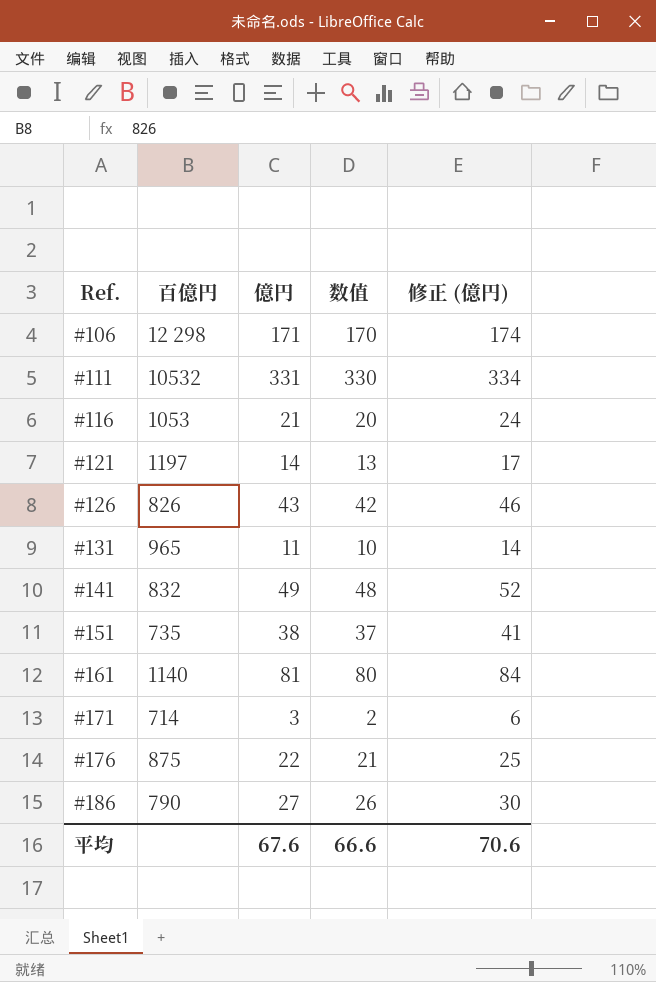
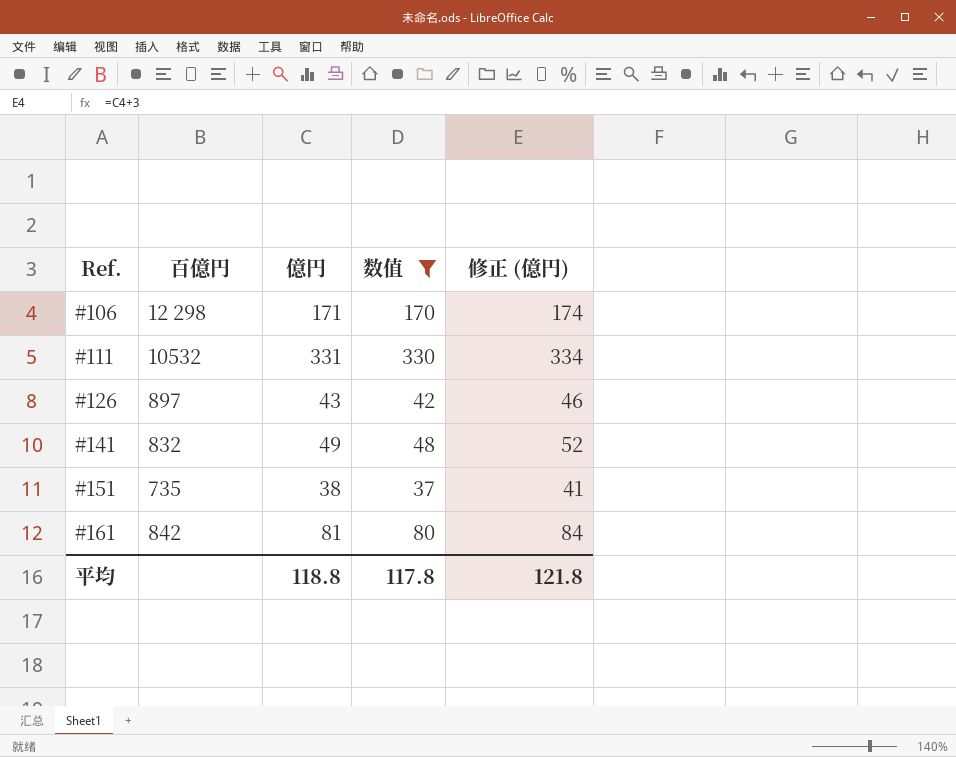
filter: none -> 数值 >= 37
#126 | 百億円: 826 -> 897
#161 | 百億円: 1140 -> 842
平均 | 億円: 67.6 -> 118.8
平均 | 数值: 66.6 -> 117.8
平均 | 修正 (億円): 70.6 -> 121.8

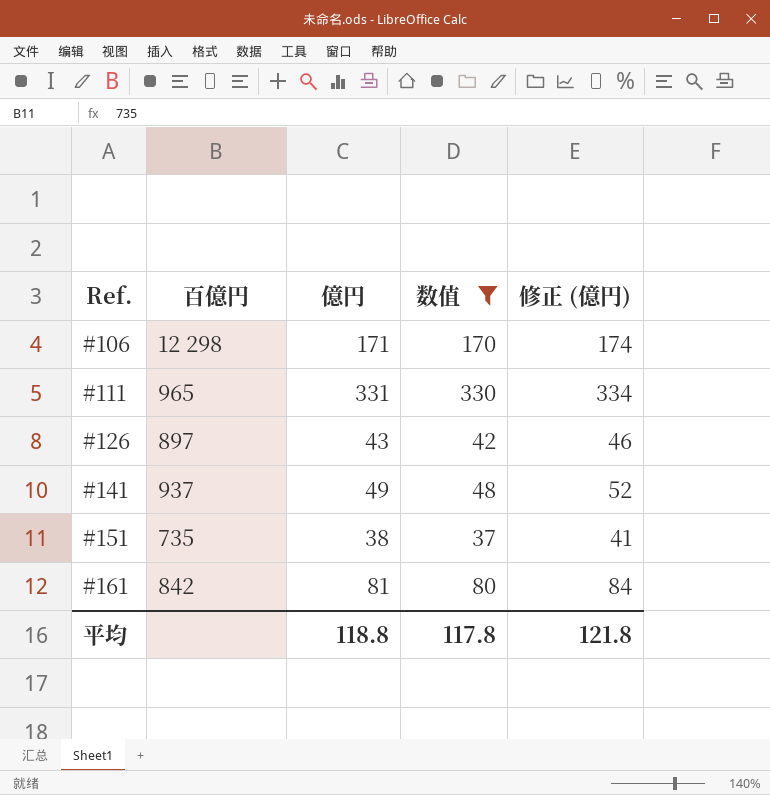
#111 | 百億円: 10532 -> 965
#141 | 百億円: 832 -> 937

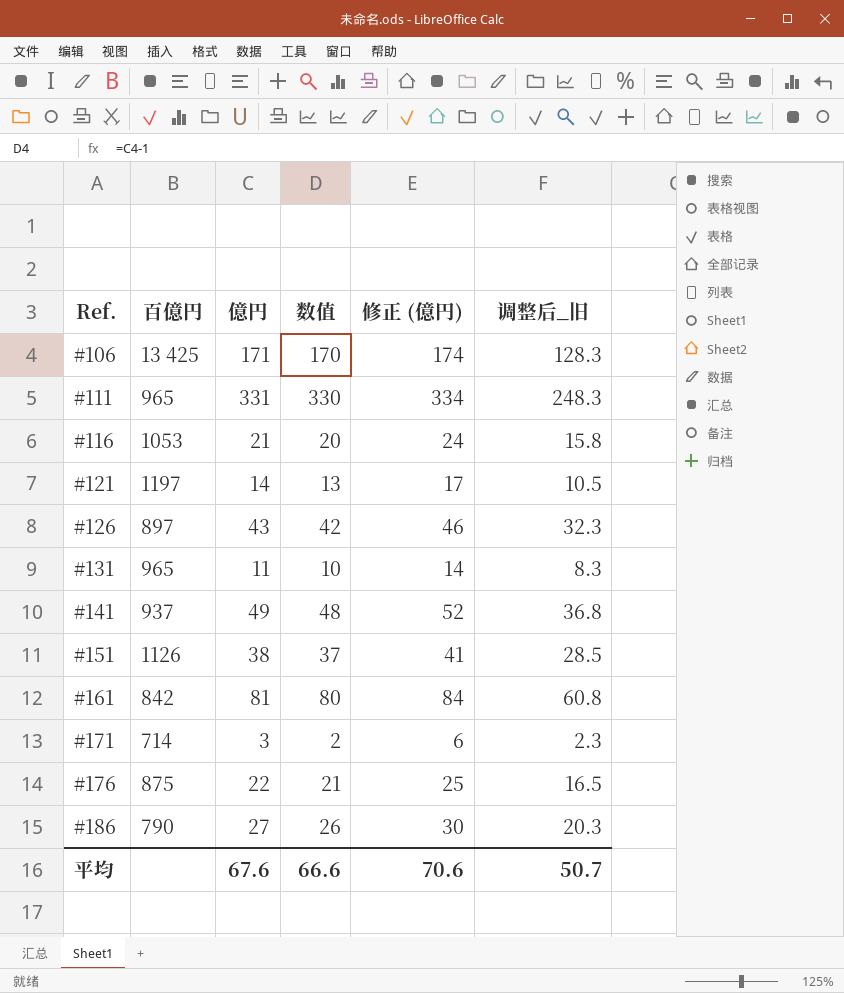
filter: 数值 >= 37 -> none
column 调整后_旧 | formula: none -> [億円] * 0.75
#106 | 百億円: 12 298 -> 13 425
#151 | 百億円: 735 -> 1126
平均 | 億円: 118.8 -> 67.6
平均 | 数值: 117.8 -> 66.6
平均 | 修正 (億円): 121.8 -> 70.6

